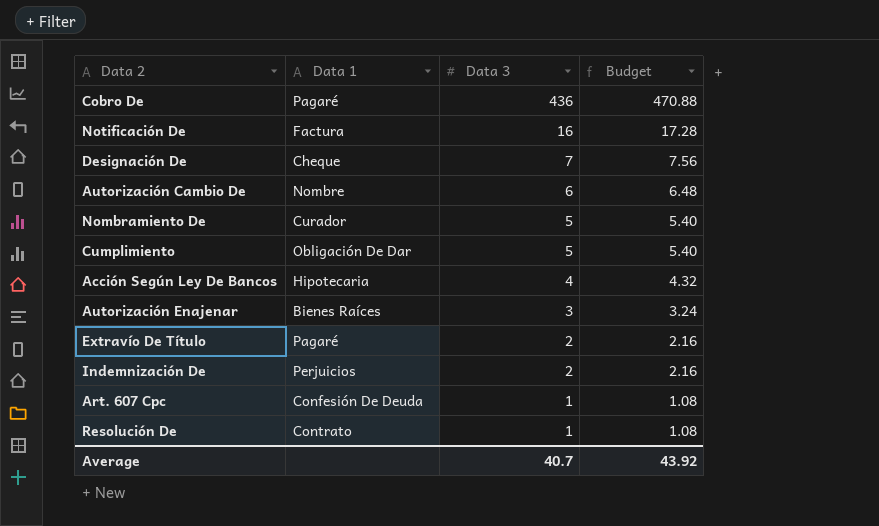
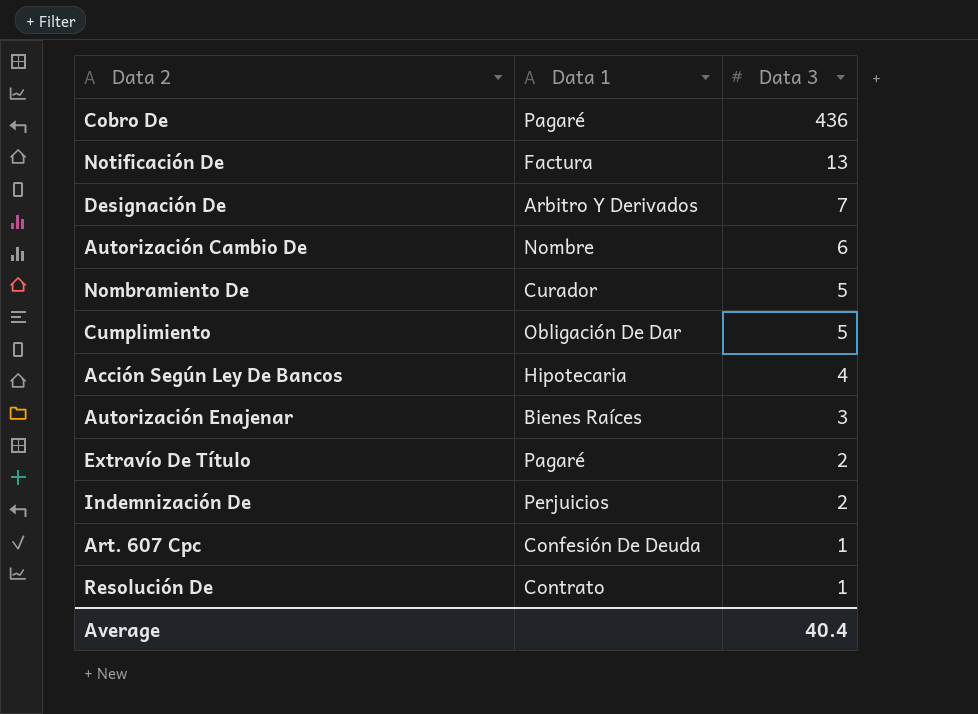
column Budget | formula: [Data 3] * 1.08 -> none
Notificación De | Data 3: 16 -> 13
Designación De | Data 1: Cheque -> Arbitro Y Derivados
Average | Data 3: 40.7 -> 40.4

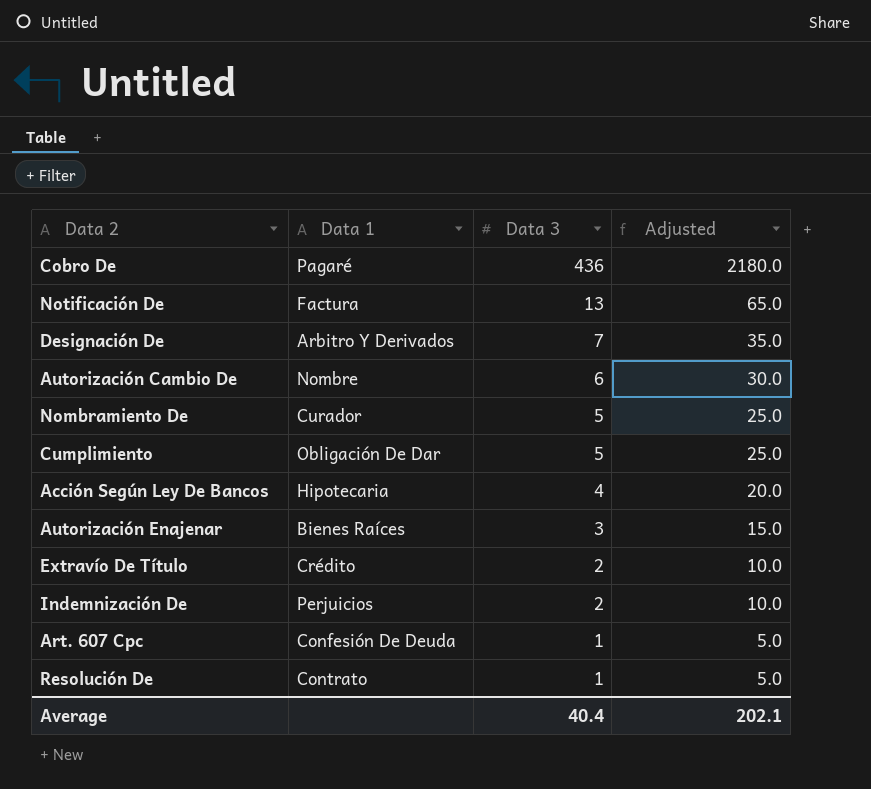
column Adjusted | formula: none -> [Data 3] * 5
Extravío De Título | Data 1: Pagaré -> Crédito

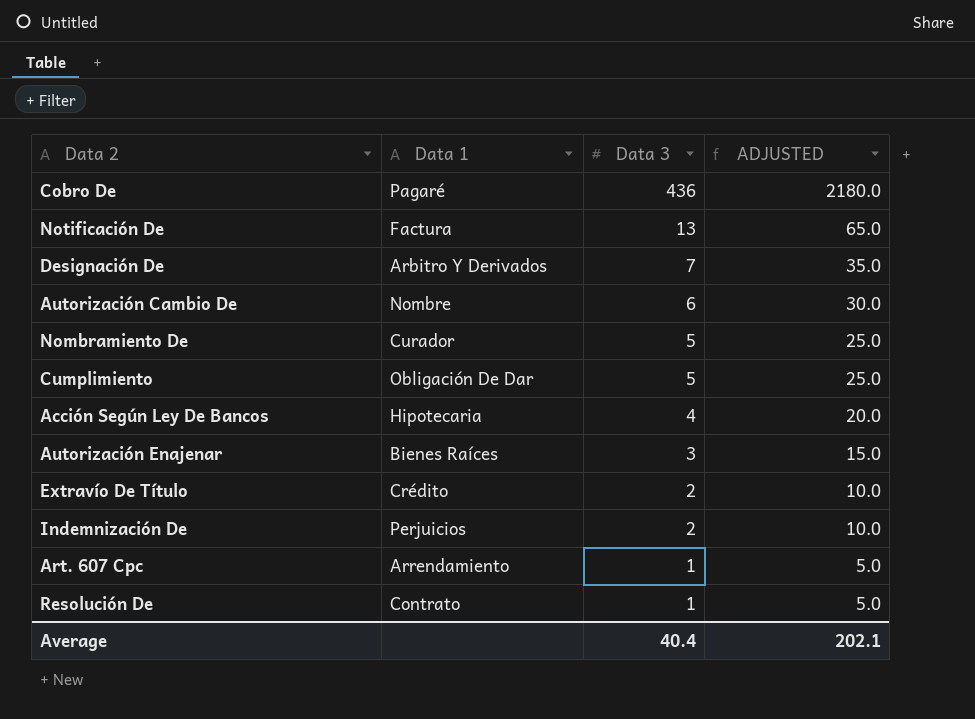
column name: Adjusted -> ADJUSTED
Art. 607 Cpc | Data 1: Confesión De Deuda -> Arrendamiento

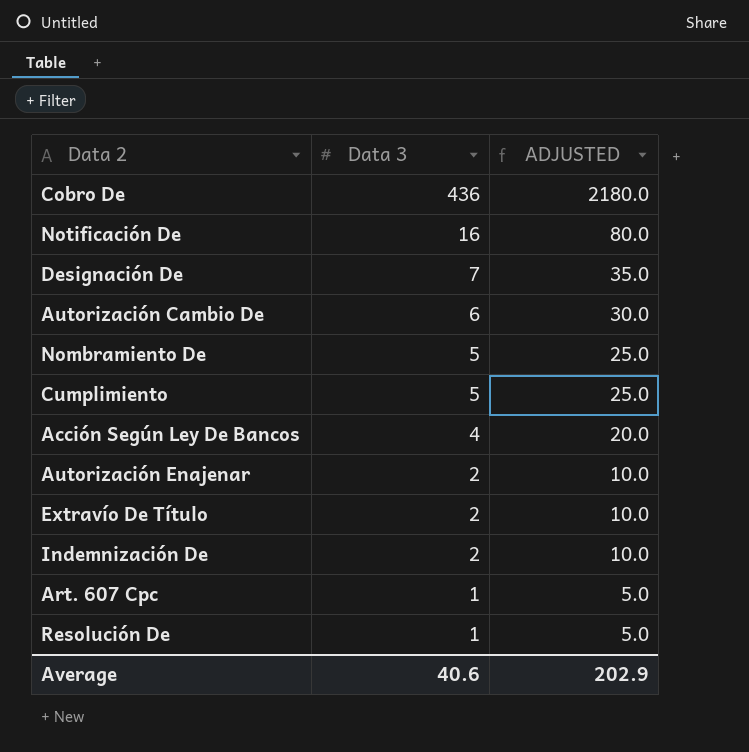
column Data 1 | position: 2 -> none
Notificación De | Data 3: 13 -> 16
Notificación De | ADJUSTED: 65.0 -> 80.0
Autorización Enajenar | Data 3: 3 -> 2
Autorización Enajenar | ADJUSTED: 15.0 -> 10.0
Average | Data 3: 40.4 -> 40.6
Average | ADJUSTED: 202.1 -> 202.9

